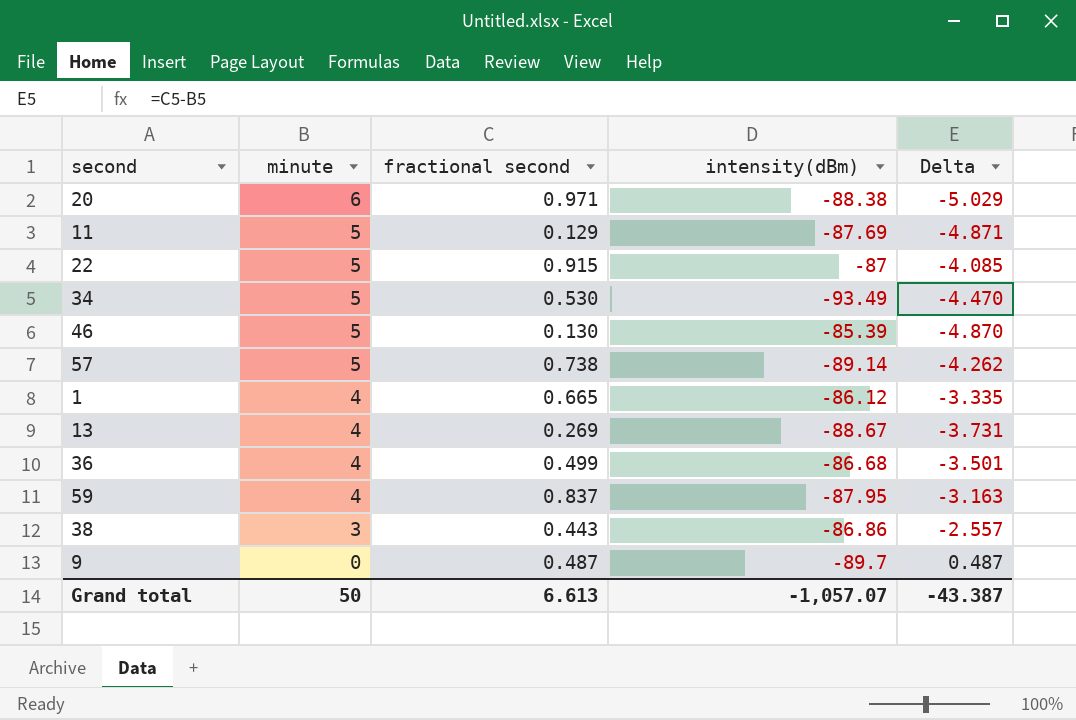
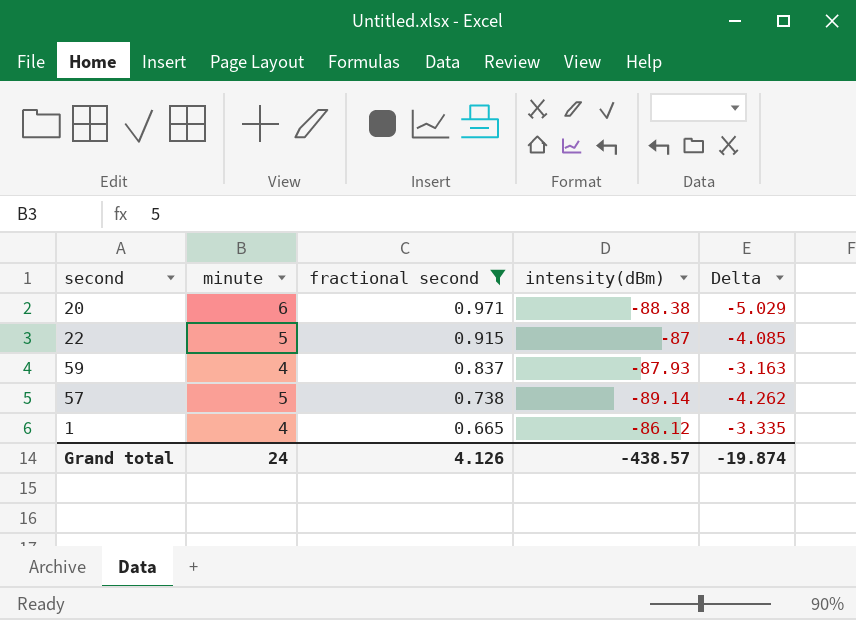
filter: none -> fractional second >= 0.665
row order: minute descending -> fractional second descending
59 | intensity(dBm): -87.95 -> -87.93
Grand total | minute: 50 -> 24
Grand total | fractional second: 6.613 -> 4.126
Grand total | intensity(dBm): -1,057.07 -> -438.57
Grand total | Delta: -43.387 -> -19.874

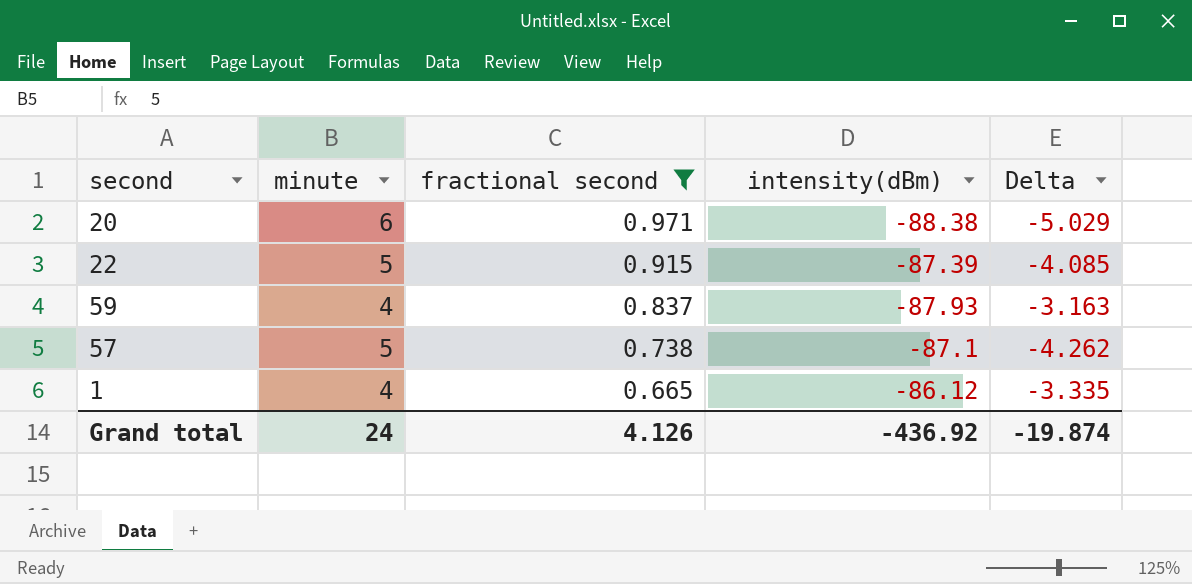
22 | intensity(dBm): -87 -> -87.39
57 | intensity(dBm): -89.14 -> -87.1
Grand total | intensity(dBm): -438.57 -> -436.92

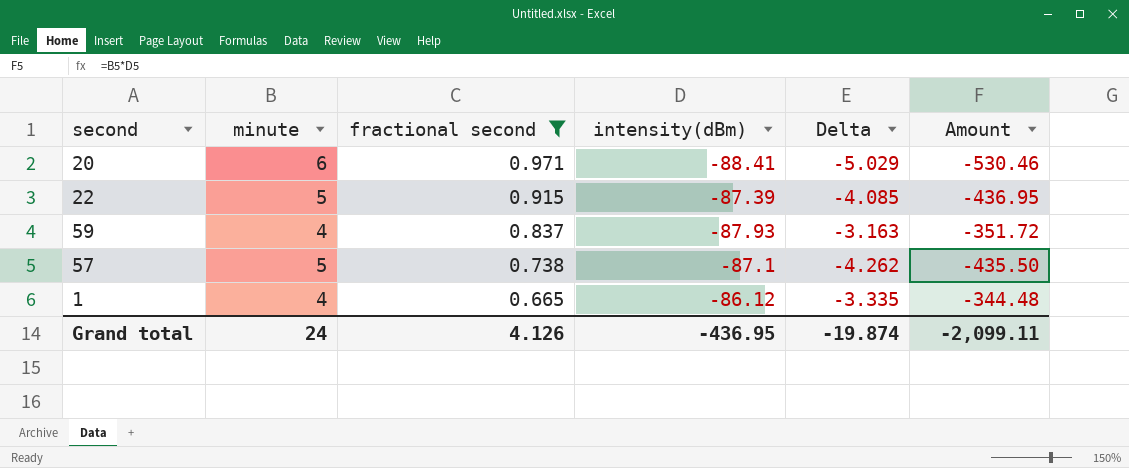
column Amount | formula: none -> [minute] * [intensity(dBm)]
20 | intensity(dBm): -88.38 -> -88.41
Grand total | intensity(dBm): -436.92 -> -436.95

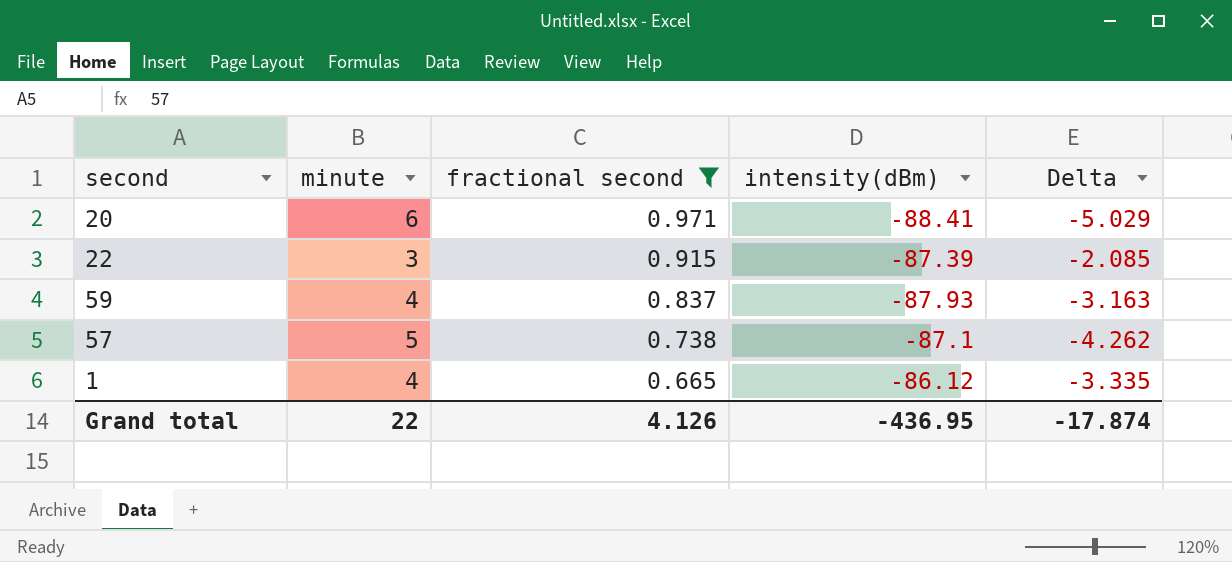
column Amount | formula: [minute] * [intensity(dBm)] -> none
22 | minute: 5 -> 3
22 | Delta: -4.085 -> -2.085
Grand total | minute: 24 -> 22
Grand total | Delta: -19.874 -> -17.874

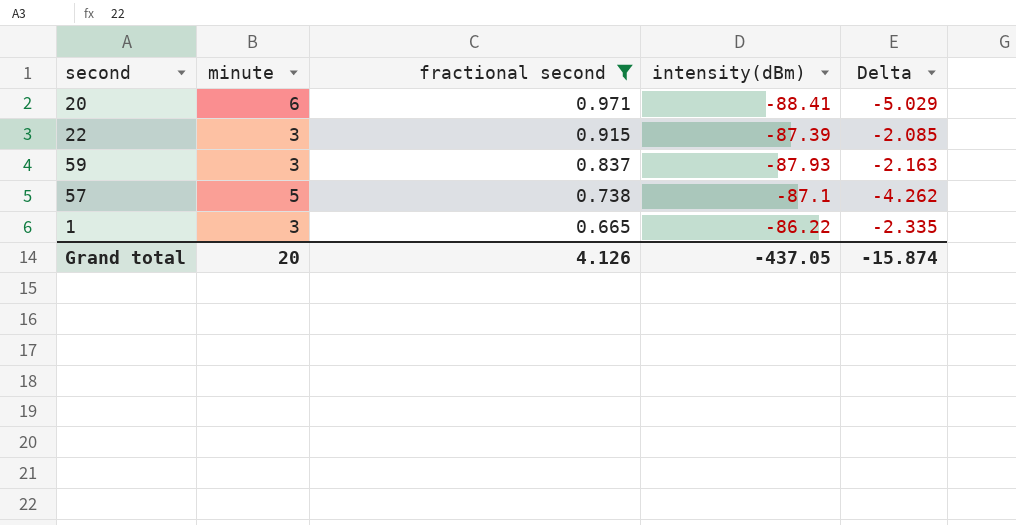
59 | minute: 4 -> 3
59 | Delta: -3.163 -> -2.163
1 | minute: 4 -> 3
1 | intensity(dBm): -86.12 -> -86.22
1 | Delta: -3.335 -> -2.335
Grand total | minute: 22 -> 20
Grand total | intensity(dBm): -436.95 -> -437.05
Grand total | Delta: -17.874 -> -15.874

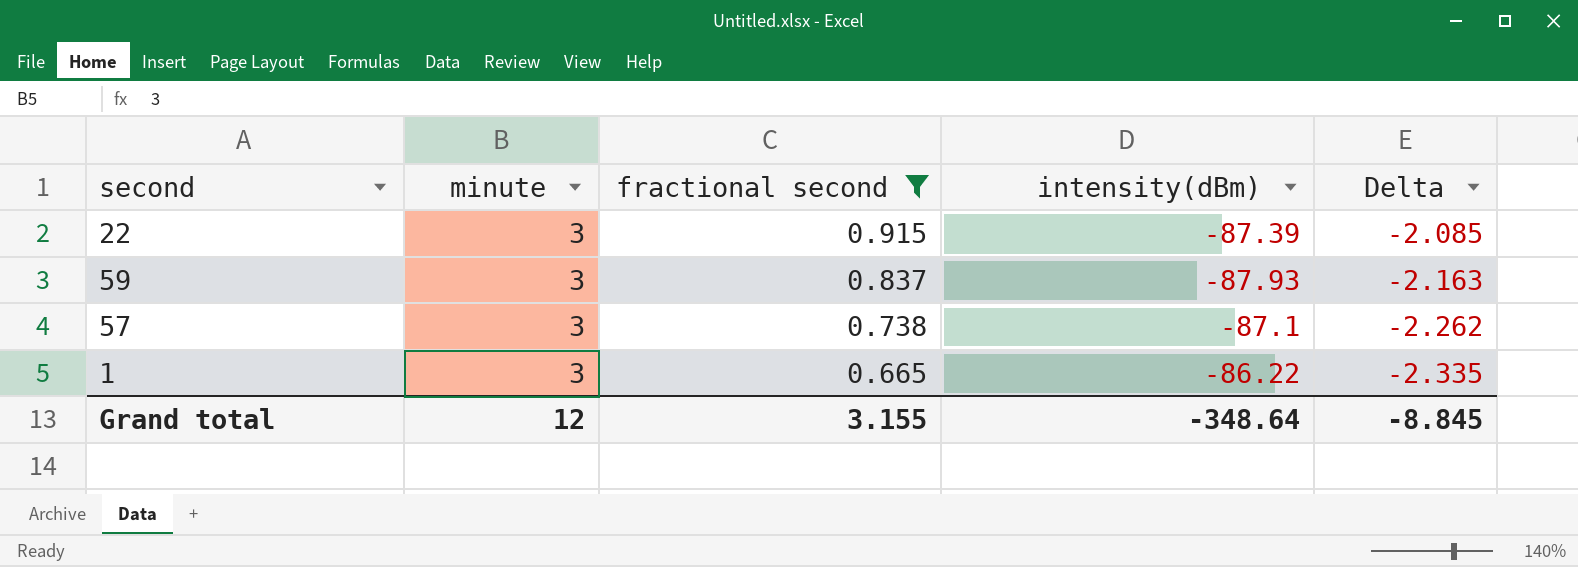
row 20: 6 | 0.971 | -88.41 | -5.029 -> none
57 | minute: 5 -> 3
57 | Delta: -4.262 -> -2.262
Grand total | minute: 20 -> 12
Grand total | fractional second: 4.126 -> 3.155
Grand total | intensity(dBm): -437.05 -> -348.64
Grand total | Delta: -15.874 -> -8.845

